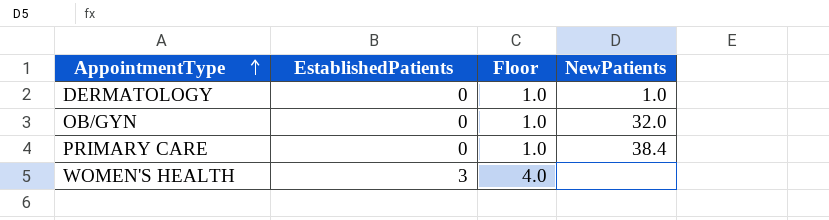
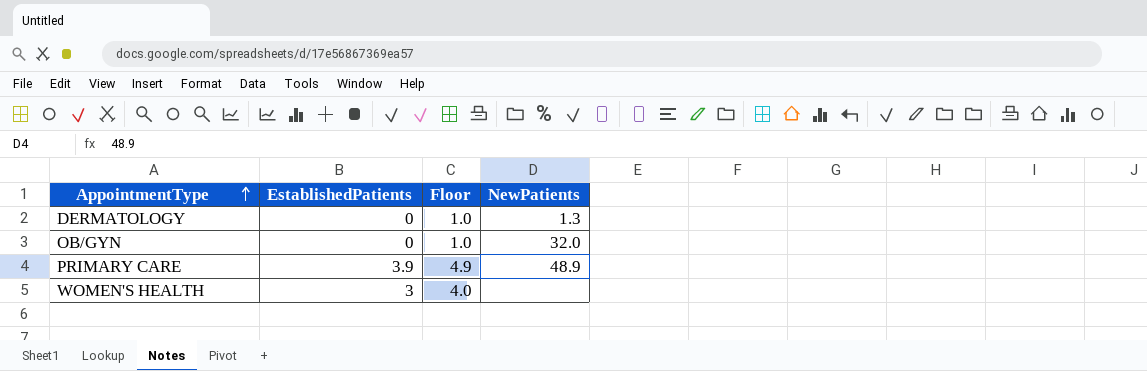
DERMATOLOGY | NewPatients: 1.0 -> 1.3
PRIMARY CARE | EstablishedPatients: 0 -> 3.9
PRIMARY CARE | Floor: 1.0 -> 4.9
PRIMARY CARE | NewPatients: 38.4 -> 48.9

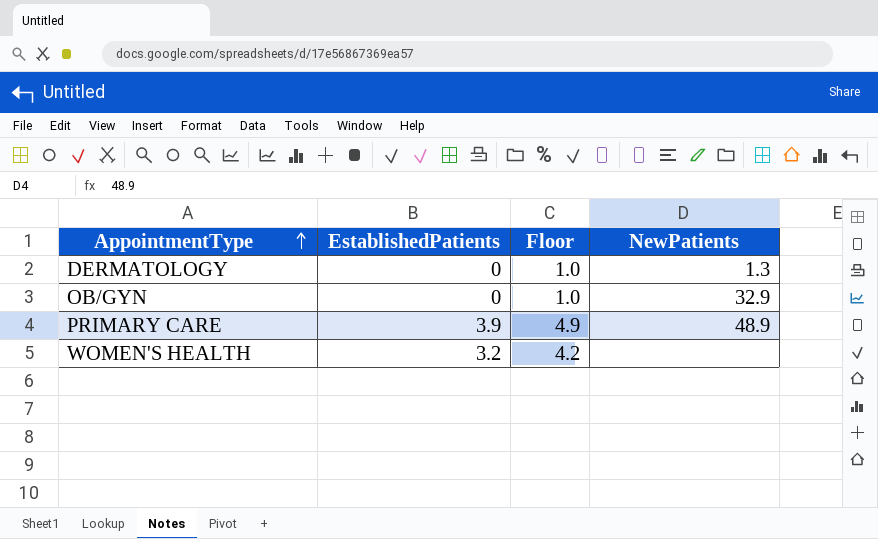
OB/GYN | NewPatients: 32.0 -> 32.9
WOMEN'S HEALTH | EstablishedPatients: 3 -> 3.2
WOMEN'S HEALTH | Floor: 4.0 -> 4.2

